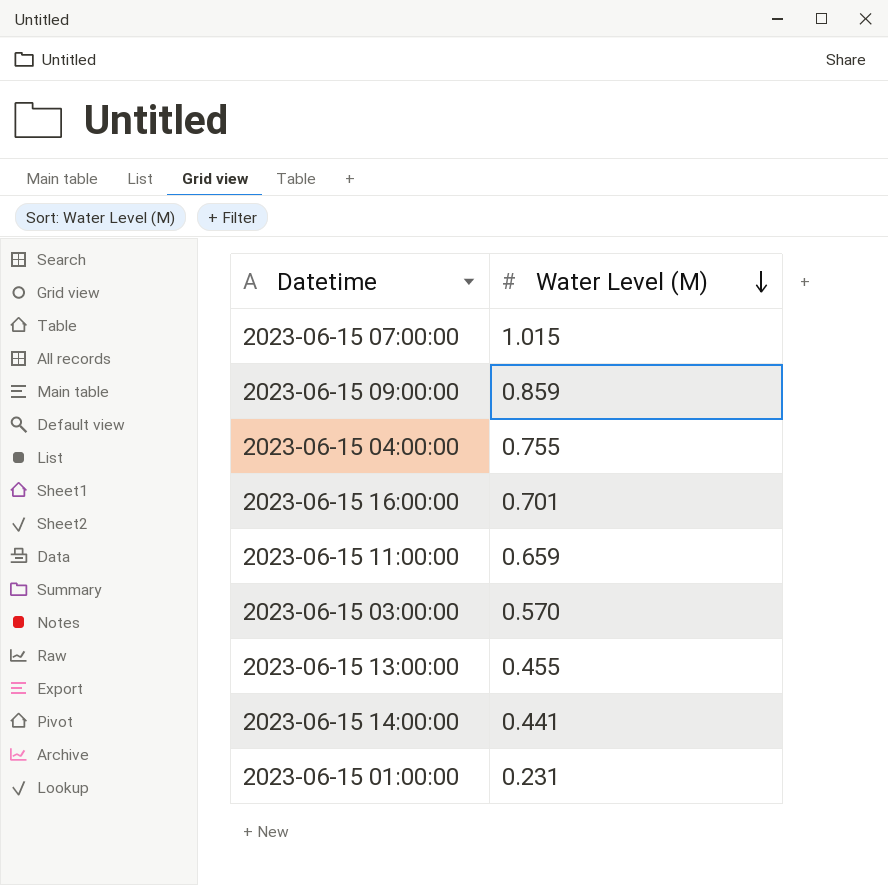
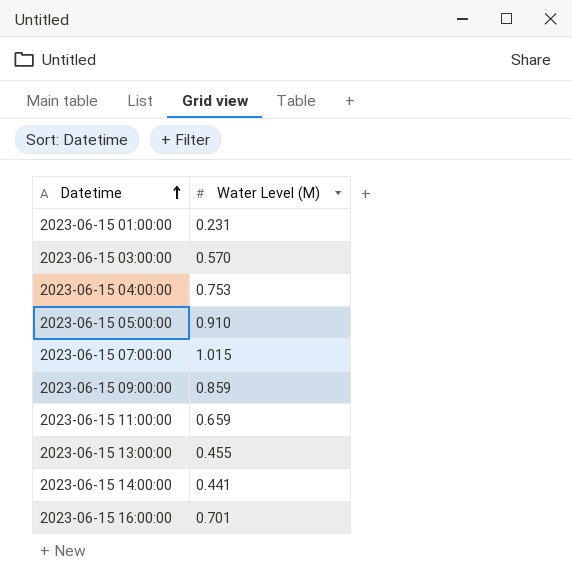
row order: Water Level (M) descending -> Datetime ascending
2023-06-15 04:00:00 | Water Level (M): 0.755 -> 0.753
row 2023-06-15 05:00:00: none -> 0.910

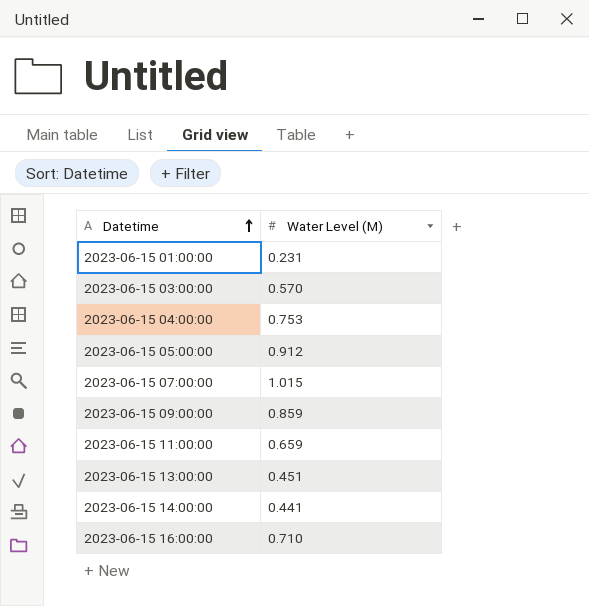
2023-06-15 05:00:00 | Water Level (M): 0.910 -> 0.912
2023-06-15 13:00:00 | Water Level (M): 0.455 -> 0.451
2023-06-15 16:00:00 | Water Level (M): 0.701 -> 0.710

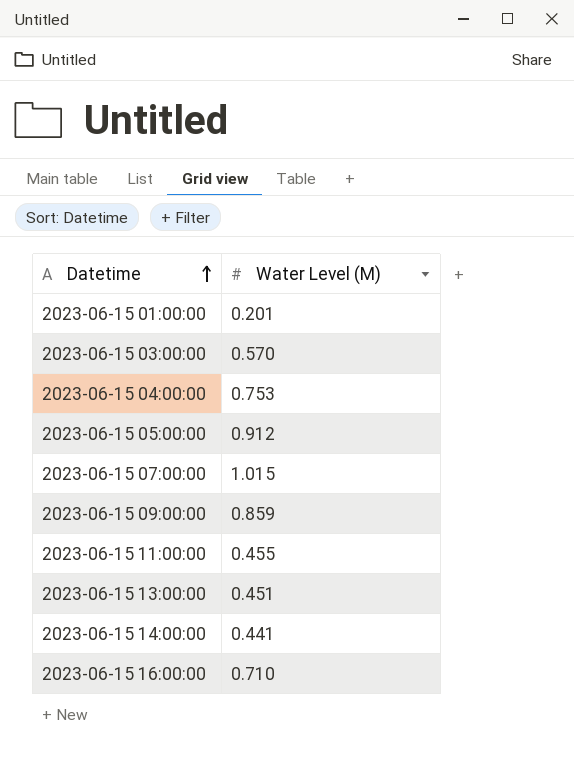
2023-06-15 01:00:00 | Water Level (M): 0.231 -> 0.201
2023-06-15 11:00:00 | Water Level (M): 0.659 -> 0.455

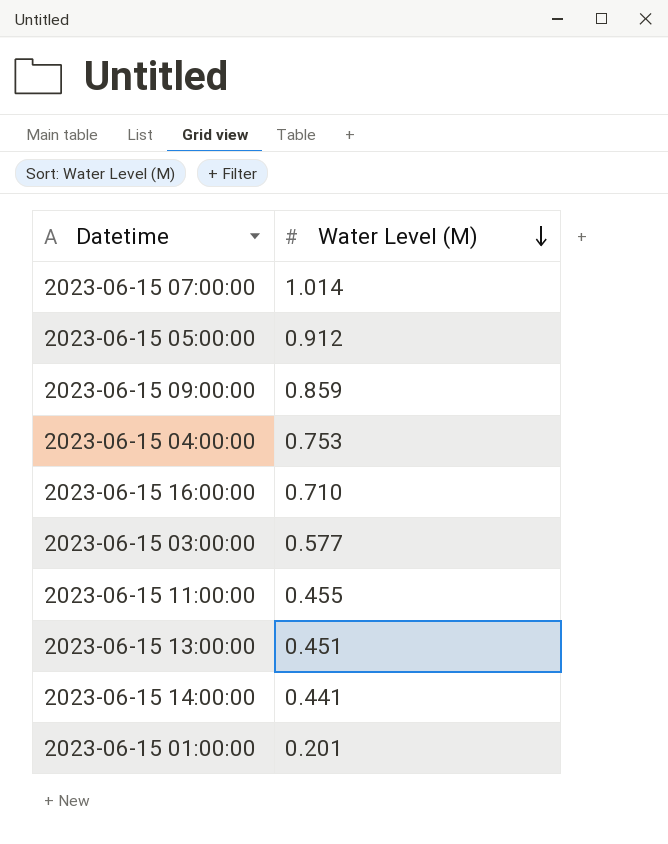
row order: Datetime ascending -> Water Level (M) descending
2023-06-15 07:00:00 | Water Level (M): 1.015 -> 1.014
2023-06-15 03:00:00 | Water Level (M): 0.570 -> 0.577

